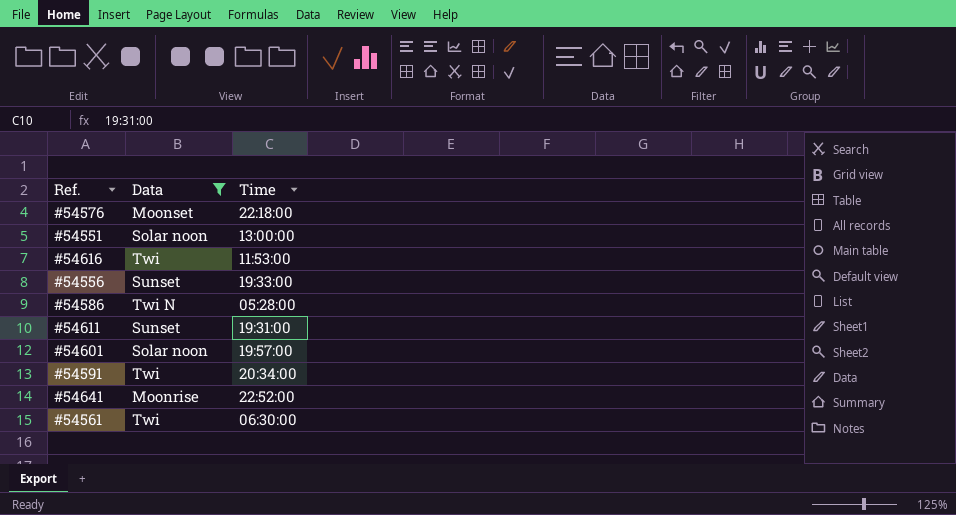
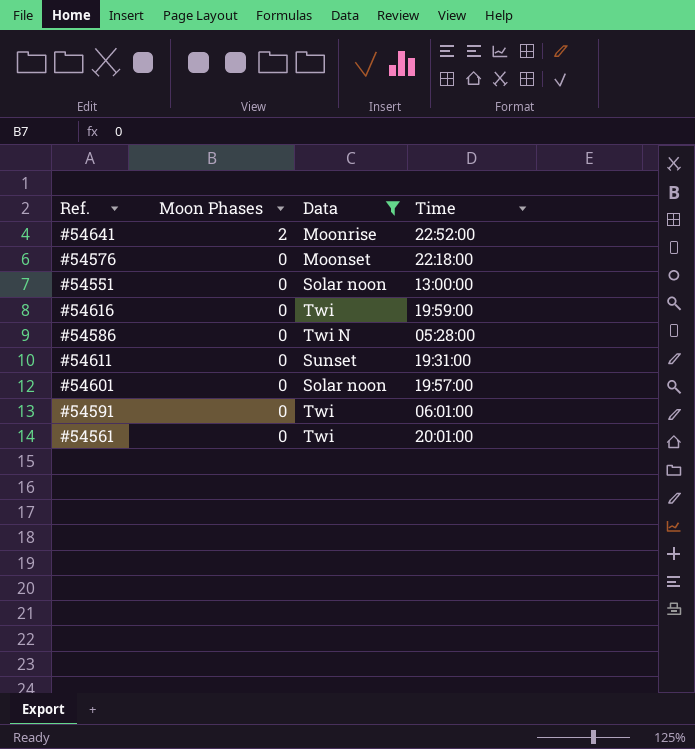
row order: none -> Moon Phases descending
column Moon Phases | position: none -> 2
row #54556: Sunset | 19:33:00 -> none
#54616 | Time: 11:53:00 -> 19:59:00
#54591 | Time: 20:34:00 -> 06:01:00
#54561 | Time: 06:30:00 -> 20:01:00

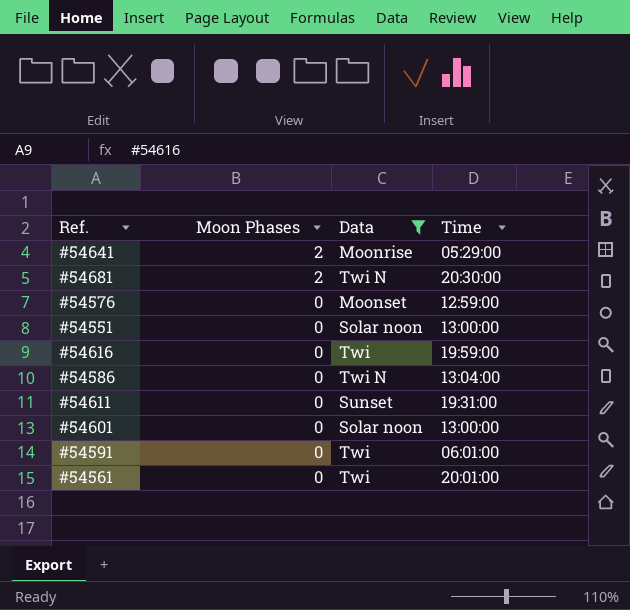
#54641 | Time: 22:52:00 -> 05:29:00
row #54681: none -> 2 | Twi N | 20:30:00
#54576 | Time: 22:18:00 -> 12:59:00
#54586 | Time: 05:28:00 -> 13:04:00
#54601 | Time: 19:57:00 -> 13:00:00

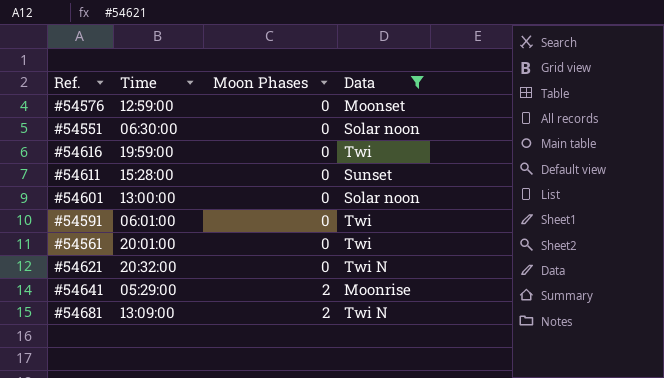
row order: Moon Phases descending -> Moon Phases ascending
column Time | position: 4 -> 2
row #54586: 0 | Twi N | 13:04:00 -> none
#54551 | Time: 13:00:00 -> 06:30:00
#54611 | Time: 19:31:00 -> 15:28:00
row #54621: none -> 20:32:00 | 0 | Twi N
#54681 | Time: 20:30:00 -> 13:09:00

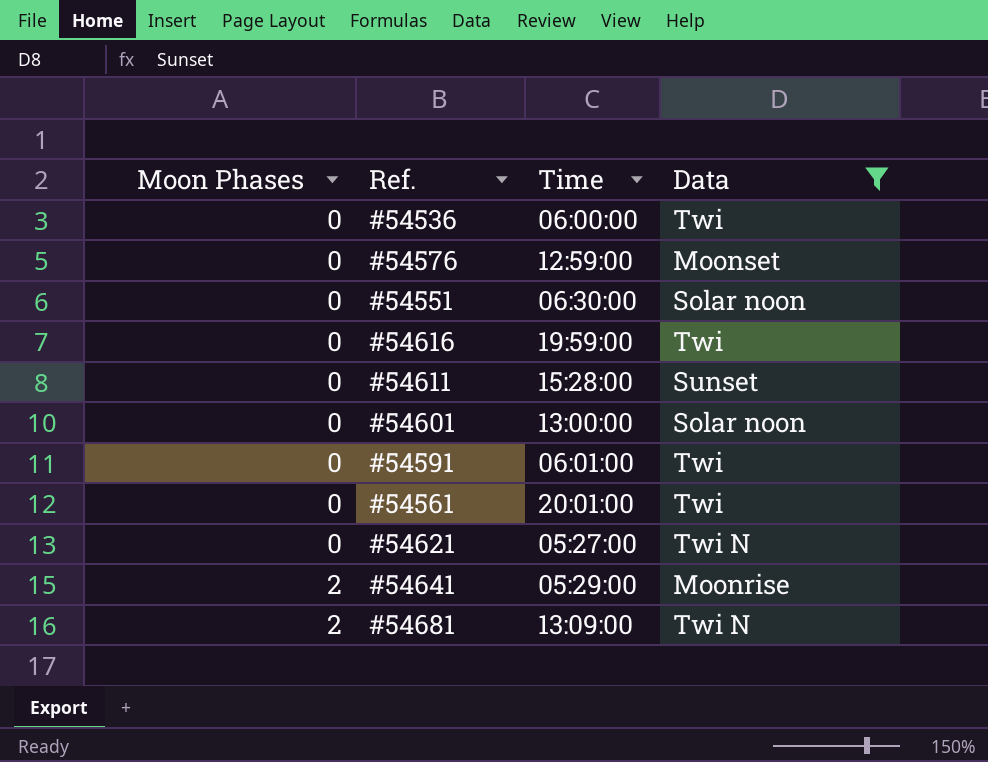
column Moon Phases | position: 3 -> 1
row #54536: none -> 0 | 06:00:00 | Twi
#54621 | Time: 20:32:00 -> 05:27:00

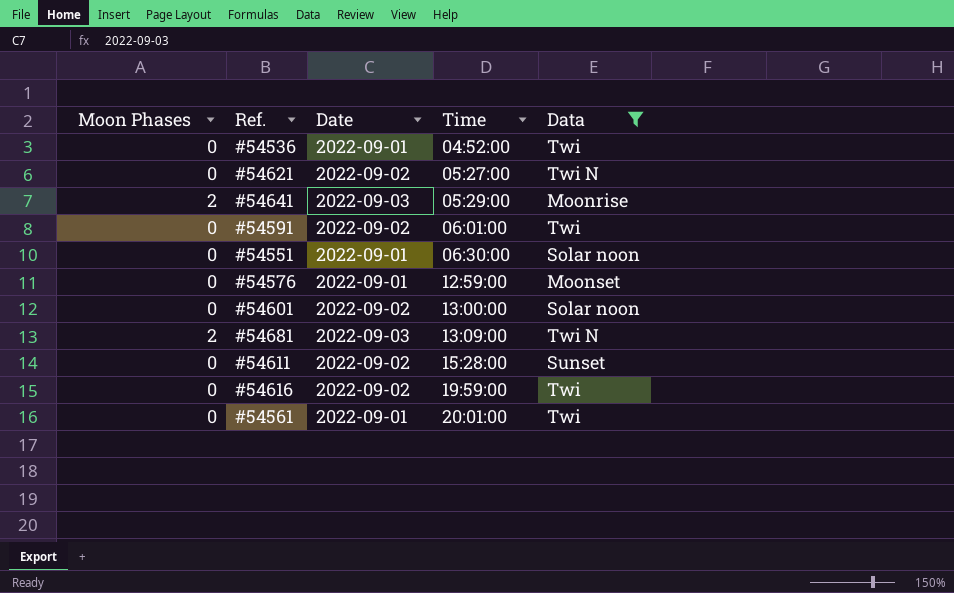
row order: Moon Phases ascending -> Time ascending
column Date | position: none -> 3
#54536 | Time: 06:00:00 -> 04:52:00

